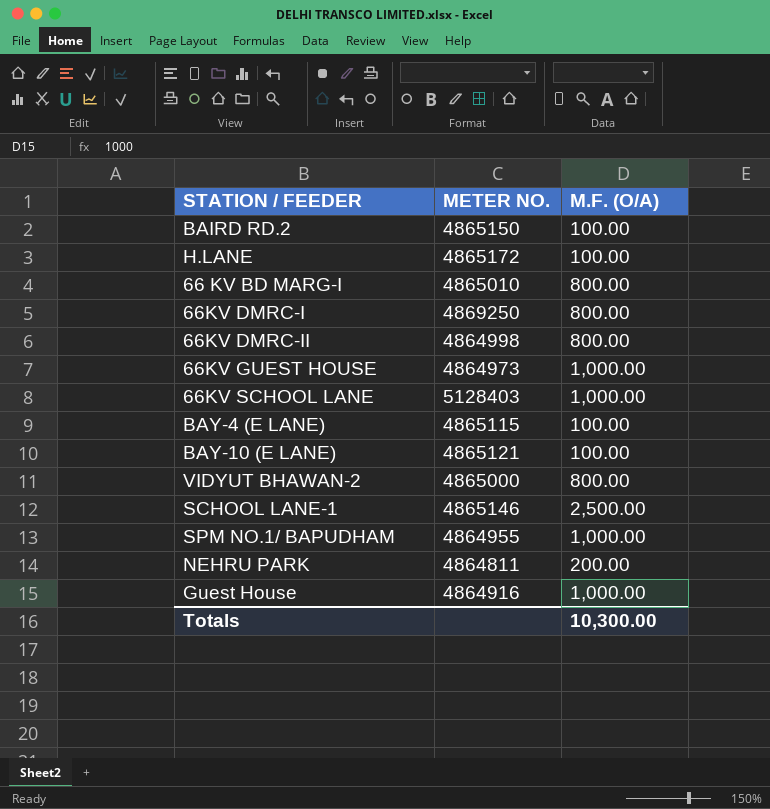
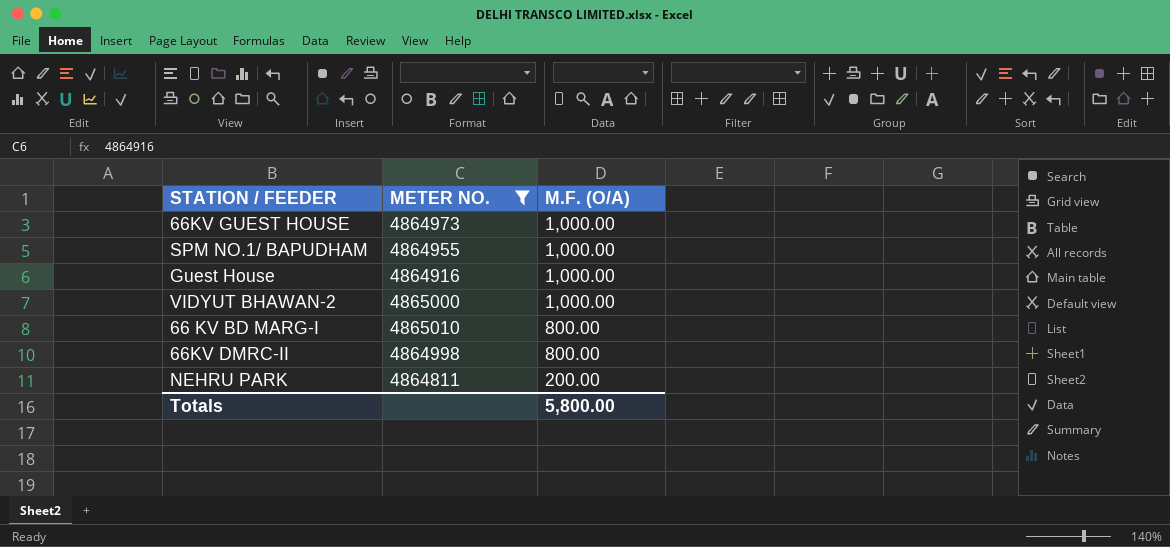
filter: none -> METER NO. <= 4865010
row order: none -> M.F. (O/A) descending
VIDYUT BHAWAN-2 | M.F. (O/A): 800.00 -> 1,000.00
Totals | M.F. (O/A): 10,300.00 -> 5,800.00

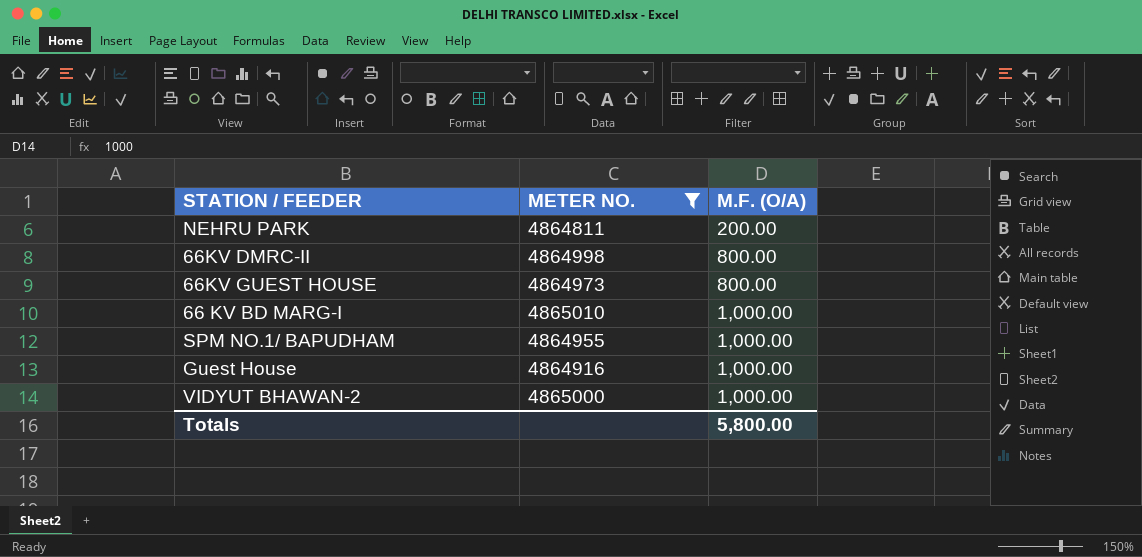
row order: M.F. (O/A) descending -> M.F. (O/A) ascending
66KV GUEST HOUSE | M.F. (O/A): 1,000.00 -> 800.00
66 KV BD MARG-I | M.F. (O/A): 800.00 -> 1,000.00

